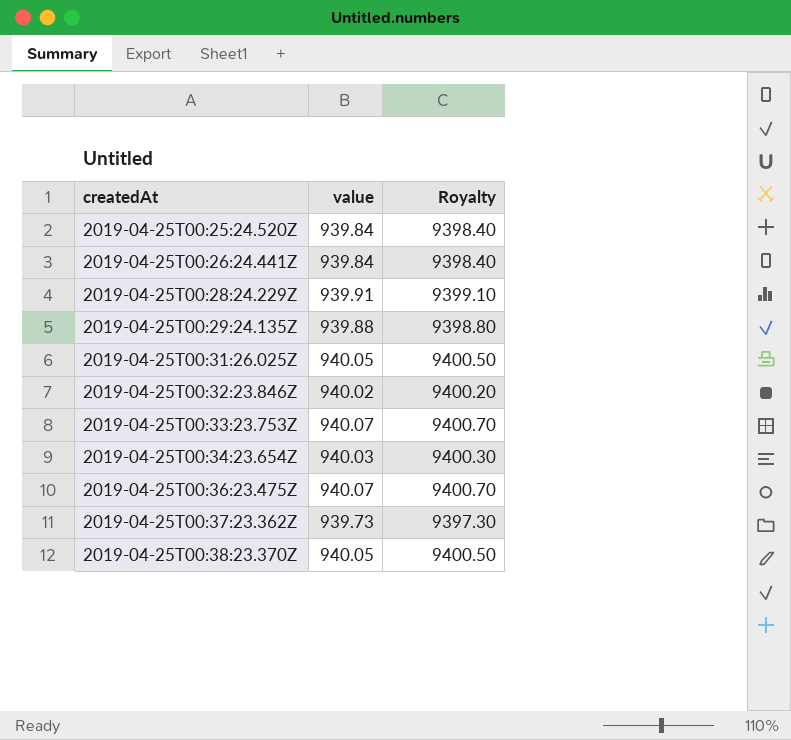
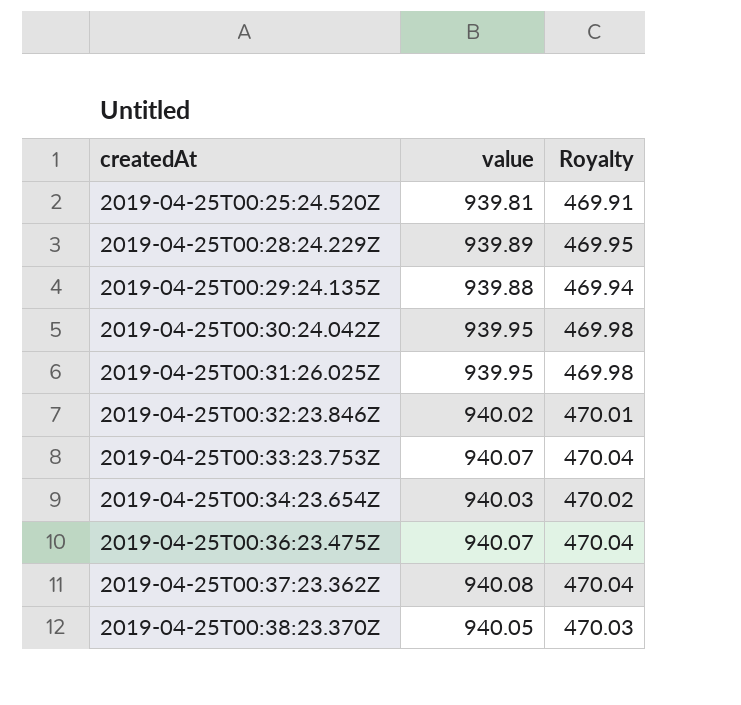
column Royalty | formula: [value] * 10 -> [value] * 0.5
row 2019-04-25T00:26:24.441Z: 939.84 | 9398.40 -> none
2019-04-25T00:25:24.520Z | value: 939.84 -> 939.81
2019-04-25T00:28:24.229Z | value: 939.91 -> 939.89
row 2019-04-25T00:30:24.042Z: none -> 939.95 | 469.98
2019-04-25T00:31:26.025Z | value: 940.05 -> 939.95
2019-04-25T00:37:23.362Z | value: 939.73 -> 940.08

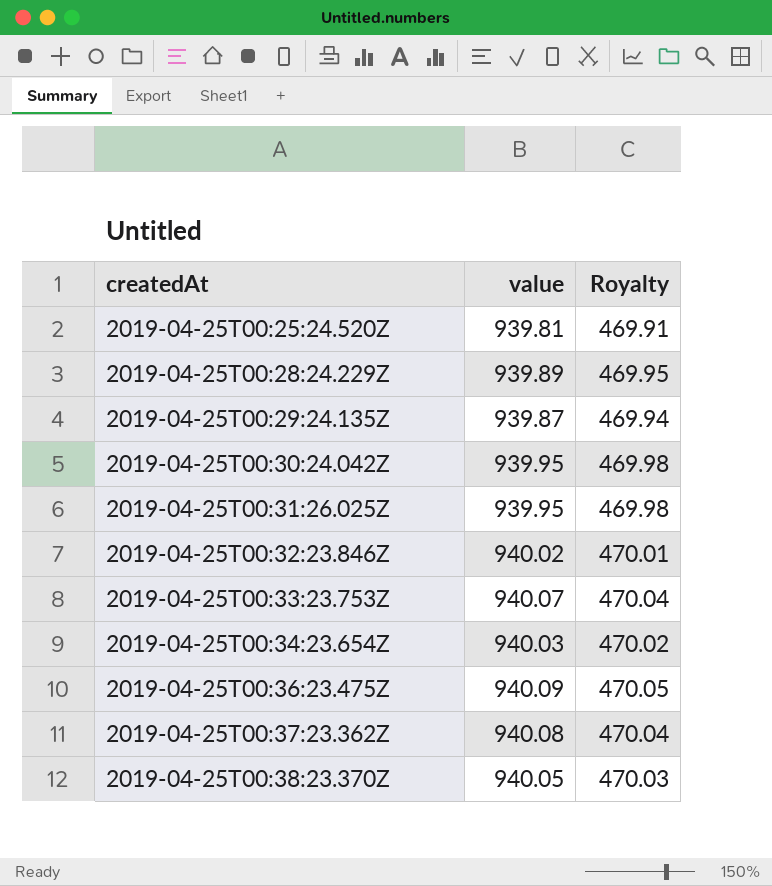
2019-04-25T00:29:24.135Z | value: 939.88 -> 939.87
2019-04-25T00:36:23.475Z | value: 940.07 -> 940.09
2019-04-25T00:36:23.475Z | Royalty: 470.04 -> 470.05

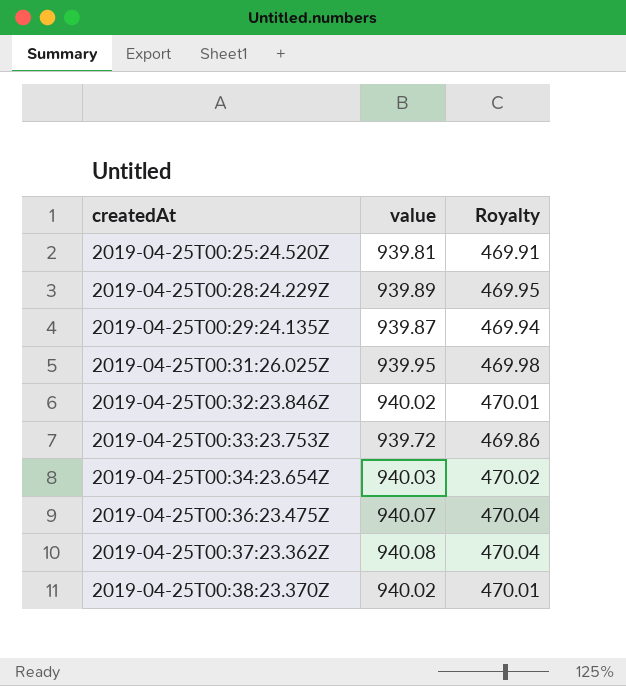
row 2019-04-25T00:30:24.042Z: 939.95 | 469.98 -> none
2019-04-25T00:33:23.753Z | value: 940.07 -> 939.72
2019-04-25T00:33:23.753Z | Royalty: 470.04 -> 469.86
2019-04-25T00:36:23.475Z | value: 940.09 -> 940.07
2019-04-25T00:36:23.475Z | Royalty: 470.05 -> 470.04
2019-04-25T00:38:23.370Z | value: 940.05 -> 940.02
2019-04-25T00:38:23.370Z | Royalty: 470.03 -> 470.01

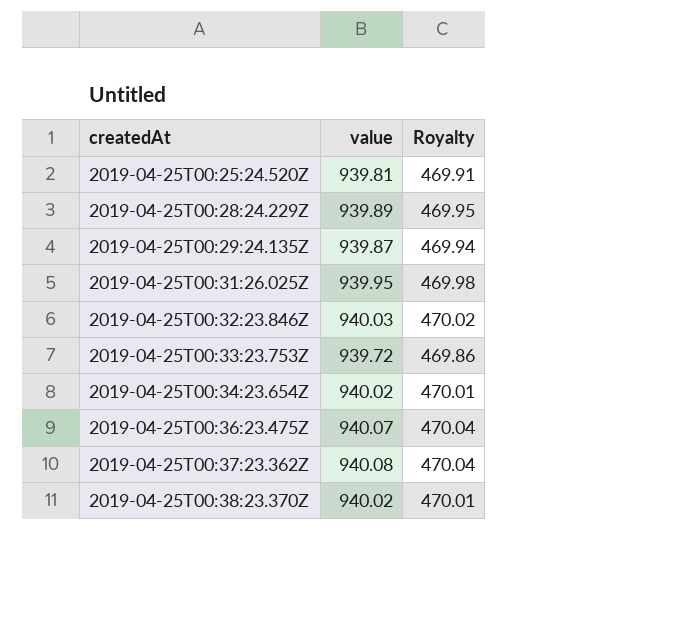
2019-04-25T00:32:23.846Z | value: 940.02 -> 940.03
2019-04-25T00:32:23.846Z | Royalty: 470.01 -> 470.02
2019-04-25T00:34:23.654Z | value: 940.03 -> 940.02
2019-04-25T00:34:23.654Z | Royalty: 470.02 -> 470.01

